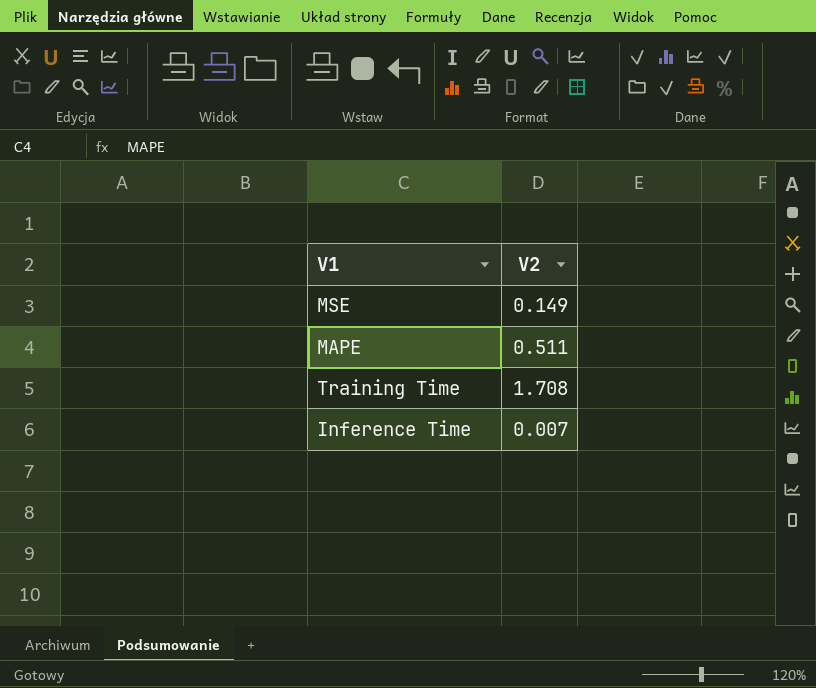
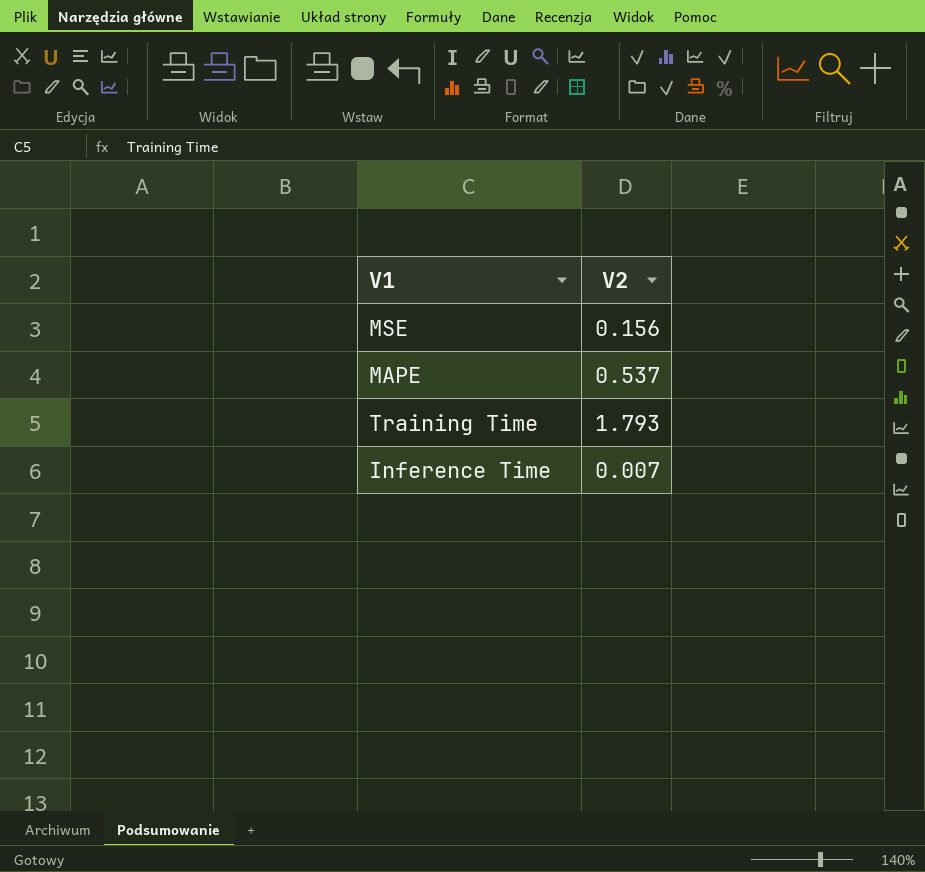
MSE | V2: 0.149 -> 0.156
MAPE | V2: 0.511 -> 0.537
Training Time | V2: 1.708 -> 1.793

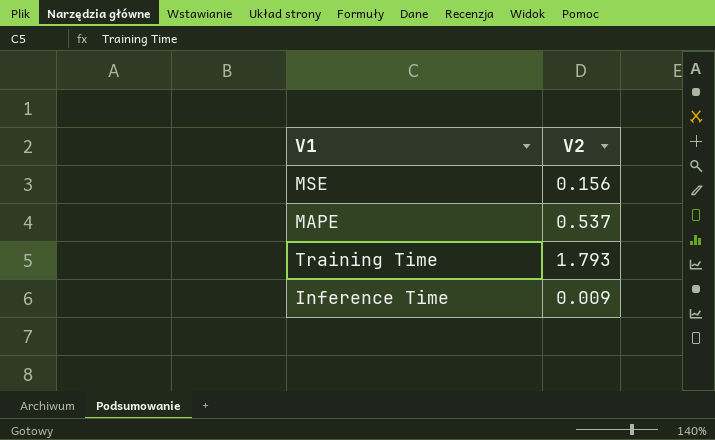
Inference Time | V2: 0.007 -> 0.009

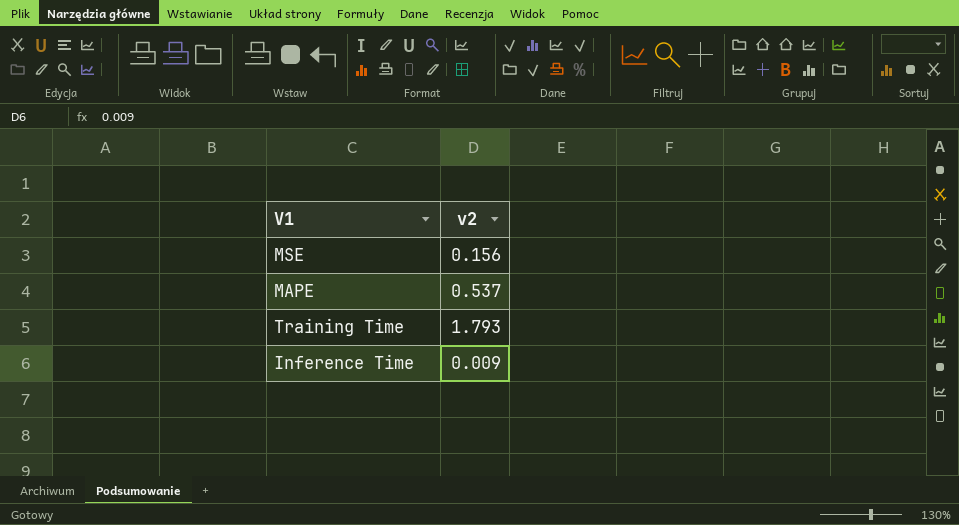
column name: V2 -> v2

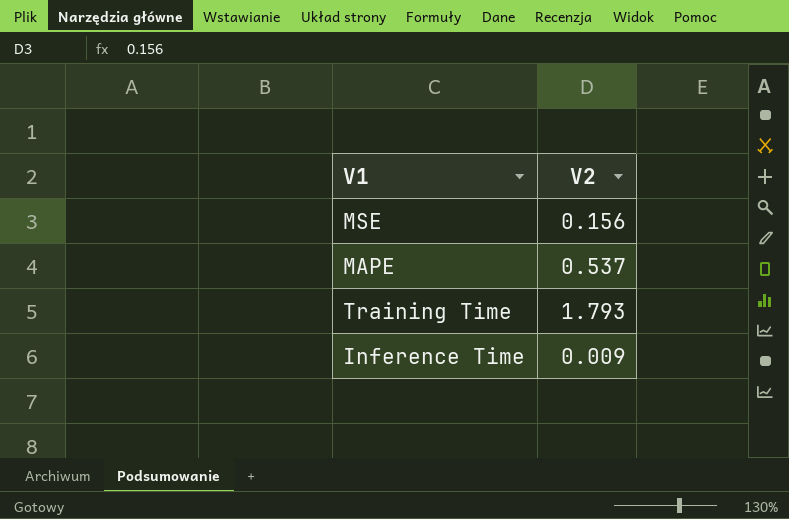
column name: v2 -> V2

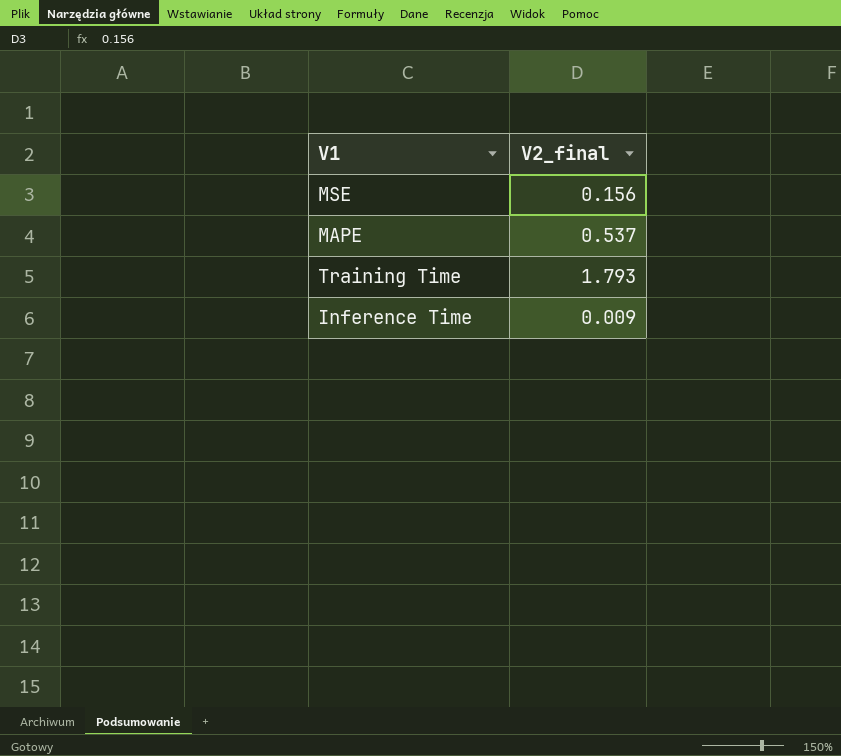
column name: V2 -> V2_final

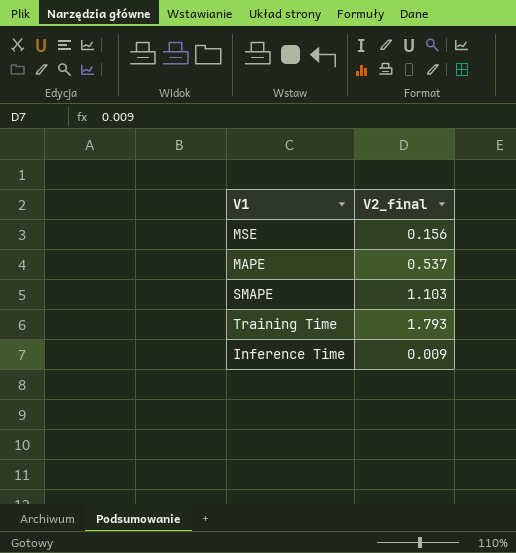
row SMAPE: none -> 1.103

